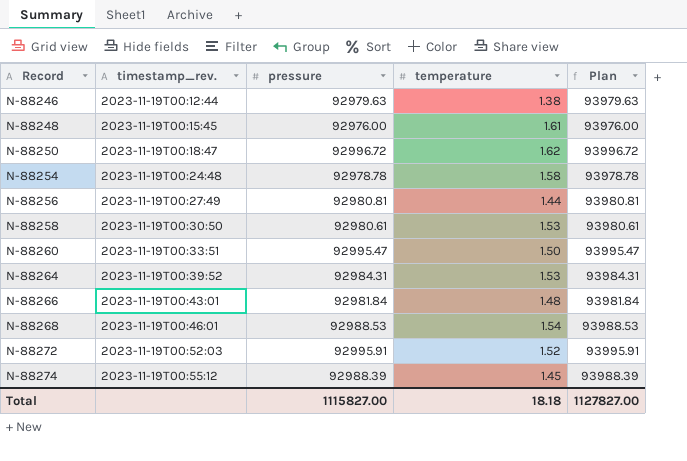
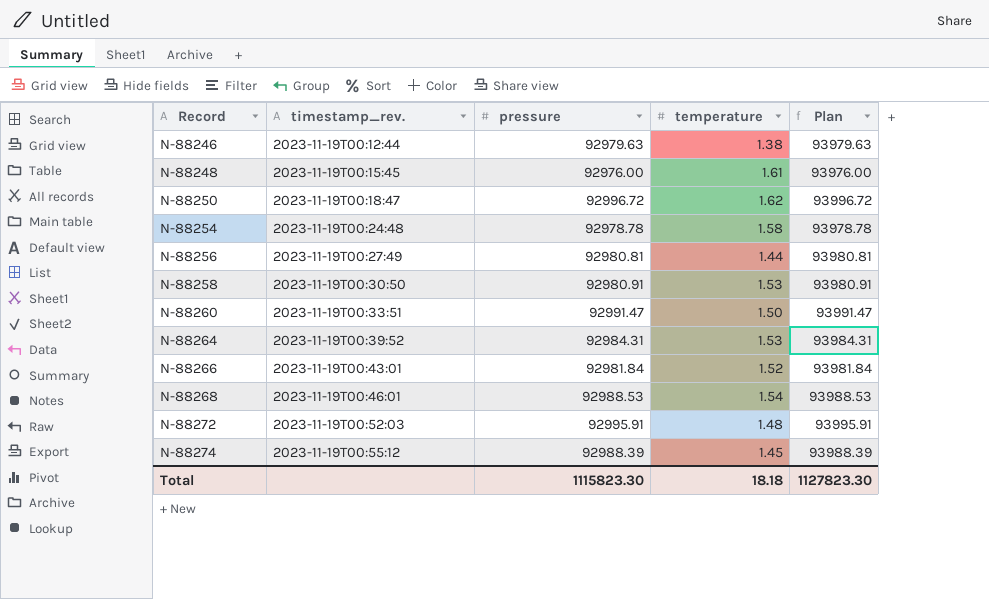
N-88258 | pressure: 92980.61 -> 92980.91
N-88258 | Plan: 93980.61 -> 93980.91
N-88260 | pressure: 92995.47 -> 92991.47
N-88260 | Plan: 93995.47 -> 93991.47
N-88266 | temperature: 1.48 -> 1.52
N-88272 | temperature: 1.52 -> 1.48
Total | pressure: 1115827.00 -> 1115823.30
Total | Plan: 1127827.00 -> 1127823.30

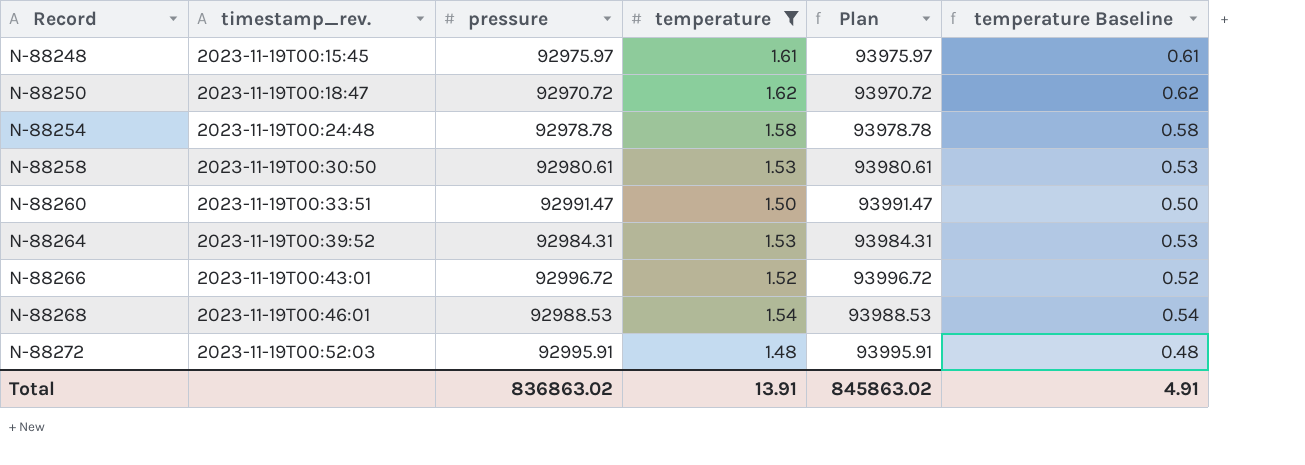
filter: none -> temperature >= 1.48
column temperature Baseline | formula: none -> [temperature] - 1
N-88248 | pressure: 92976.00 -> 92975.97
N-88248 | Plan: 93976.00 -> 93975.97
N-88250 | pressure: 92996.72 -> 92970.72
N-88250 | Plan: 93996.72 -> 93970.72
N-88258 | pressure: 92980.91 -> 92980.61
N-88258 | Plan: 93980.91 -> 93980.61
N-88266 | pressure: 92981.84 -> 92996.72
N-88266 | Plan: 93981.84 -> 93996.72
Total | pressure: 1115823.30 -> 836863.02
Total | temperature: 18.18 -> 13.91
Total | Plan: 1127823.30 -> 845863.02

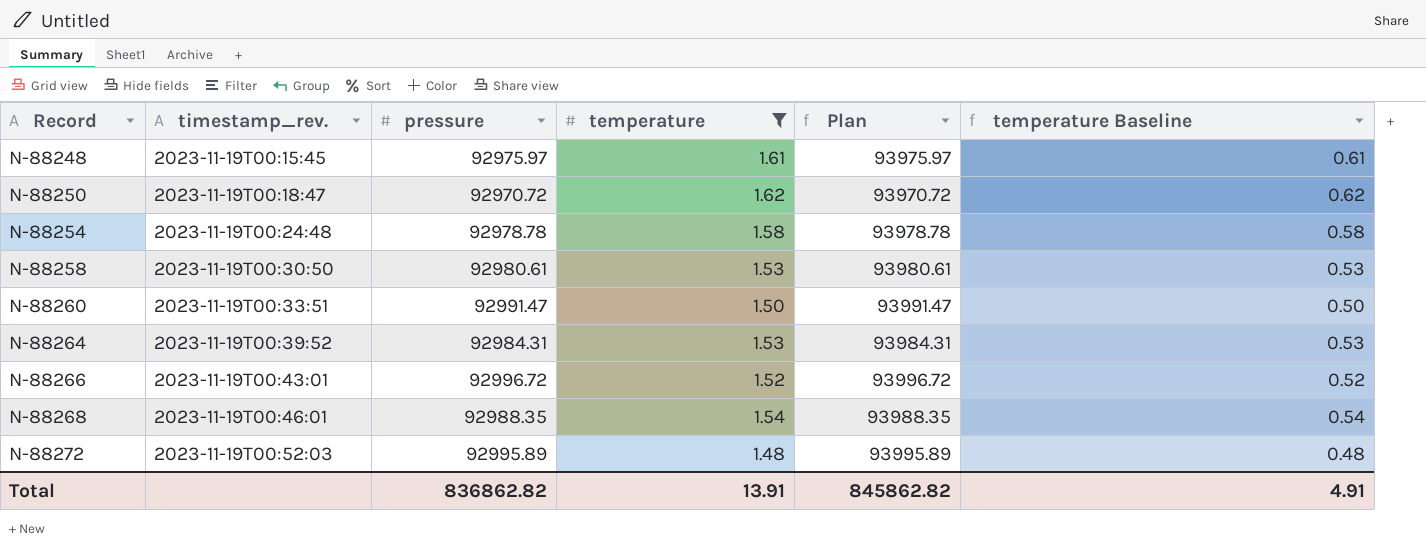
N-88268 | pressure: 92988.53 -> 92988.35
N-88268 | Plan: 93988.53 -> 93988.35
N-88272 | pressure: 92995.91 -> 92995.89
N-88272 | Plan: 93995.91 -> 93995.89
Total | pressure: 836863.02 -> 836862.82
Total | Plan: 845863.02 -> 845862.82

